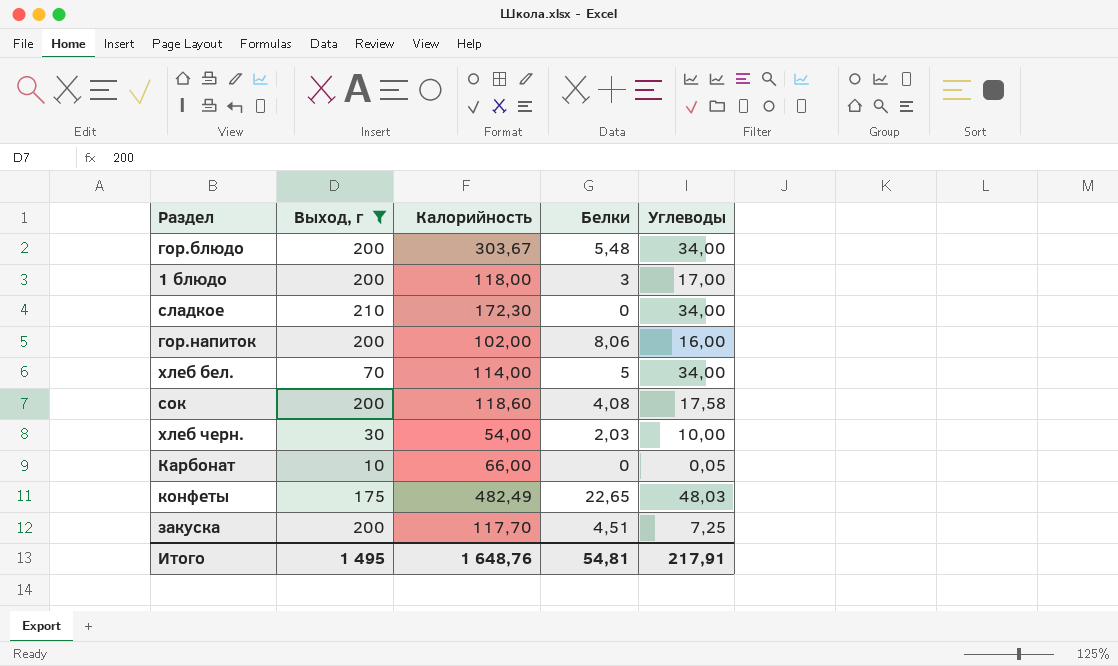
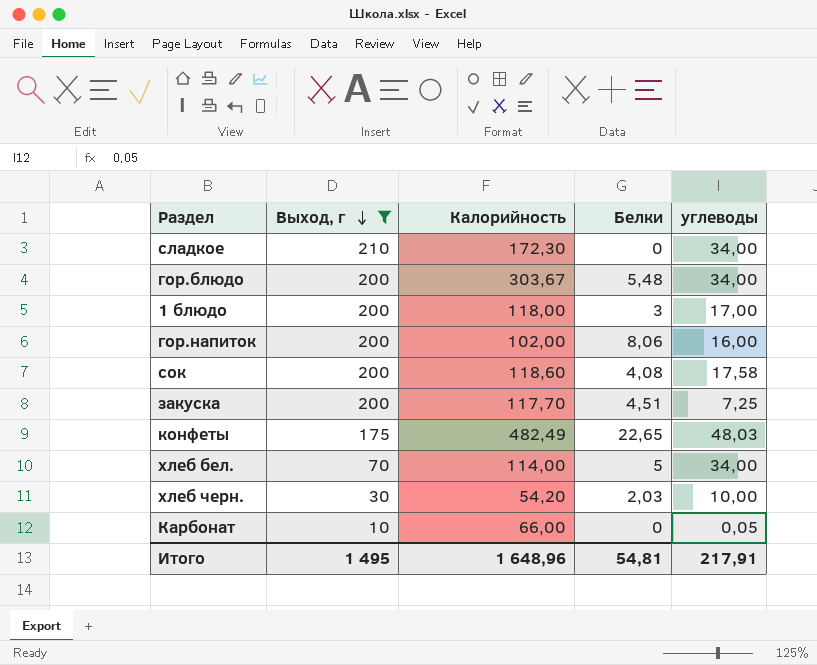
row order: none -> Выход, г descending
column name: Углеводы -> углеводы
хлеб черн. | Калорийность: 54,00 -> 54,20
Итого | Калорийность: 1 648,76 -> 1 648,96

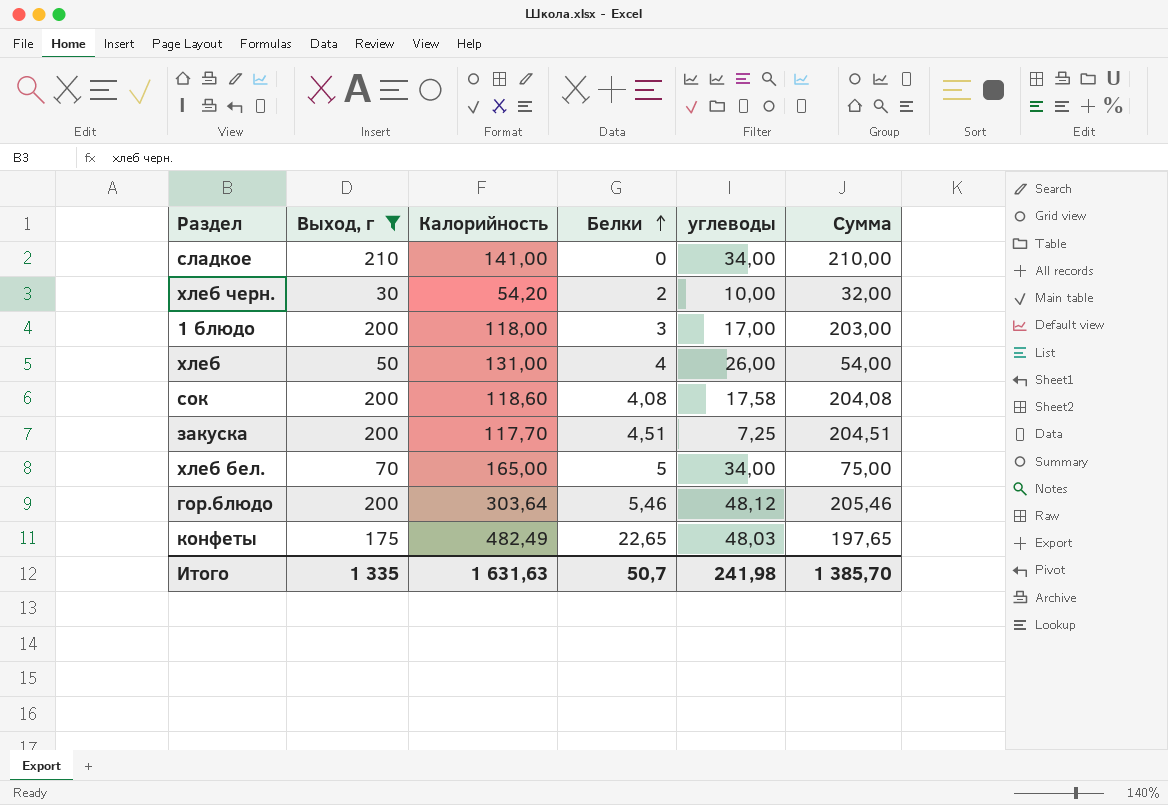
row order: Выход, г descending -> Белки ascending
column Сумма | formula: none -> [Выход, г] + [Белки]
row гор.напиток: 200 | 102,00 | 8,06 | 16,00 -> none
row Карбонат: 10 | 66,00 | 0 | 0,05 -> none
сладкое | Калорийность: 172,30 -> 141,00
хлеб черн. | Белки: 2,03 -> 2
row хлеб: none -> 50 | 131,00 | 4 | 26,00 | 54,00
хлеб бел. | Калорийность: 114,00 -> 165,00
гор.блюдо | Калорийность: 303,67 -> 303,64
гор.блюдо | Белки: 5,48 -> 5,46
гор.блюдо | углеводы: 34,00 -> 48,12
Итого | Выход, г: 1 495 -> 1 335
Итого | Калорийность: 1 648,96 -> 1 631,63
Итого | Белки: 54,81 -> 50,7
Итого | углеводы: 217,91 -> 241,98

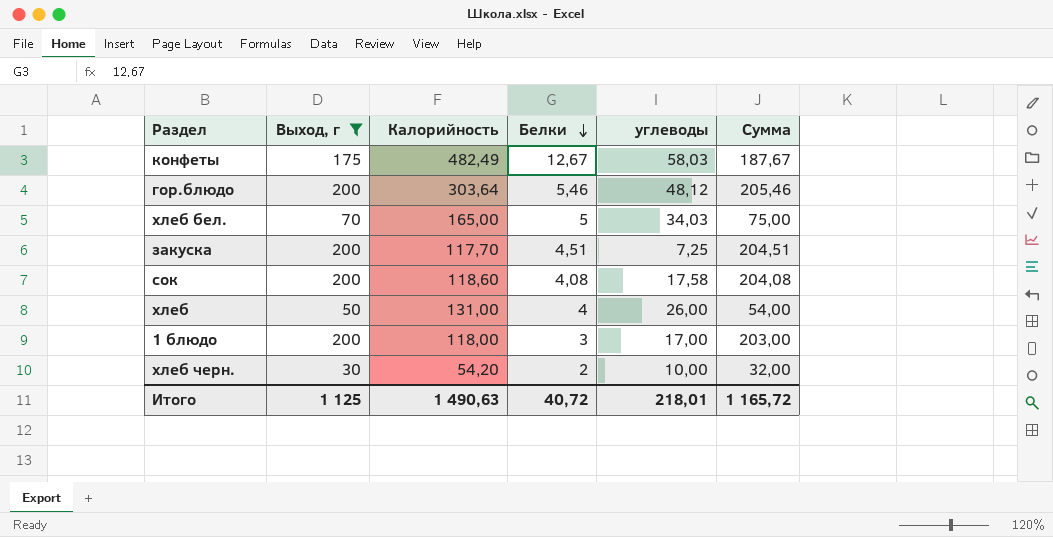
row order: Белки ascending -> Белки descending
row сладкое: 210 | 141,00 | 0 | 34,00 | 210,00 -> none
конфеты | Белки: 22,65 -> 12,67
конфеты | углеводы: 48,03 -> 58,03
конфеты | Сумма: 197,65 -> 187,67
хлеб бел. | углеводы: 34,00 -> 34,03
Итого | Выход, г: 1 335 -> 1 125
Итого | Калорийность: 1 631,63 -> 1 490,63
Итого | Белки: 50,7 -> 40,72
Итого | углеводы: 241,98 -> 218,01
Итого | Сумма: 1 385,70 -> 1 165,72

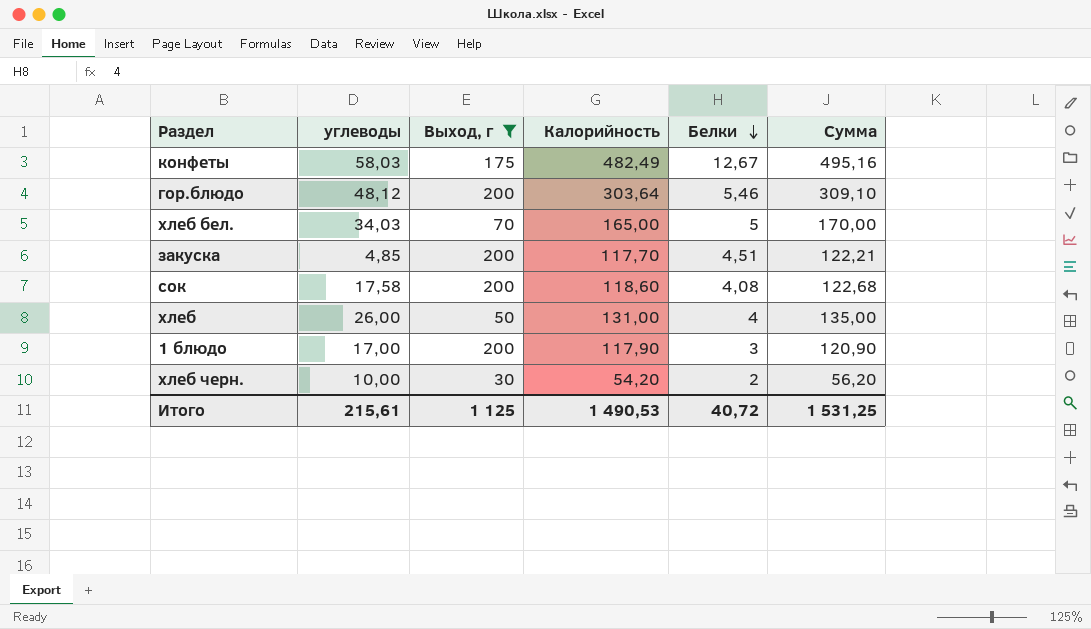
column углеводы | position: 5 -> 2
column Сумма | formula: [Выход, г] + [Белки] -> [Калорийность] + [Белки]
закуска | углеводы: 7,25 -> 4,85
1 блюдо | Калорийность: 118,00 -> 117,90
Итого | углеводы: 218,01 -> 215,61
Итого | Калорийность: 1 490,63 -> 1 490,53
Итого | Сумма: 1 165,72 -> 1 531,25

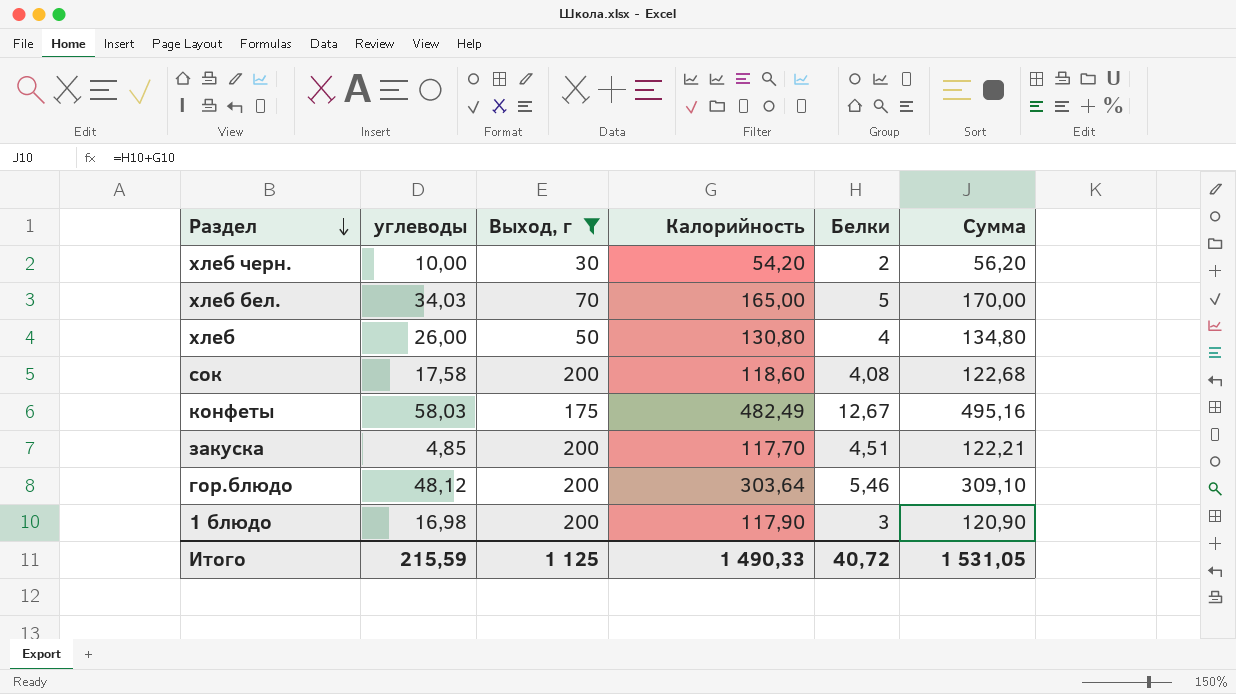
row order: Белки descending -> Раздел descending
хлеб | Калорийность: 131,00 -> 130,80
хлеб | Сумма: 135,00 -> 134,80
1 блюдо | углеводы: 17,00 -> 16,98
Итого | углеводы: 215,61 -> 215,59
Итого | Калорийность: 1 490,53 -> 1 490,33
Итого | Сумма: 1 531,25 -> 1 531,05

